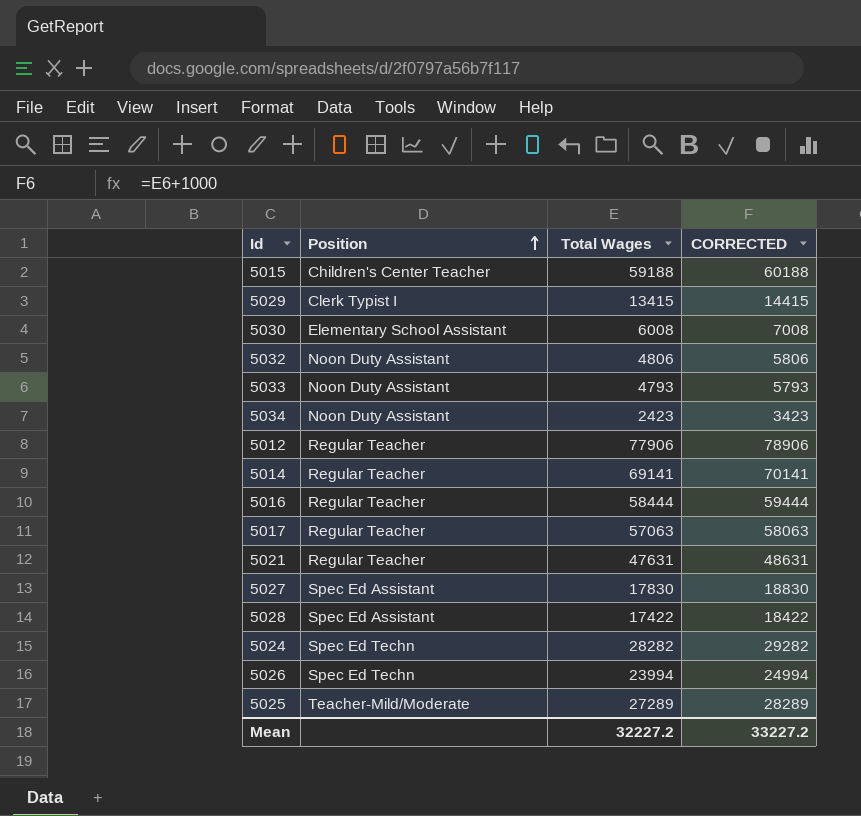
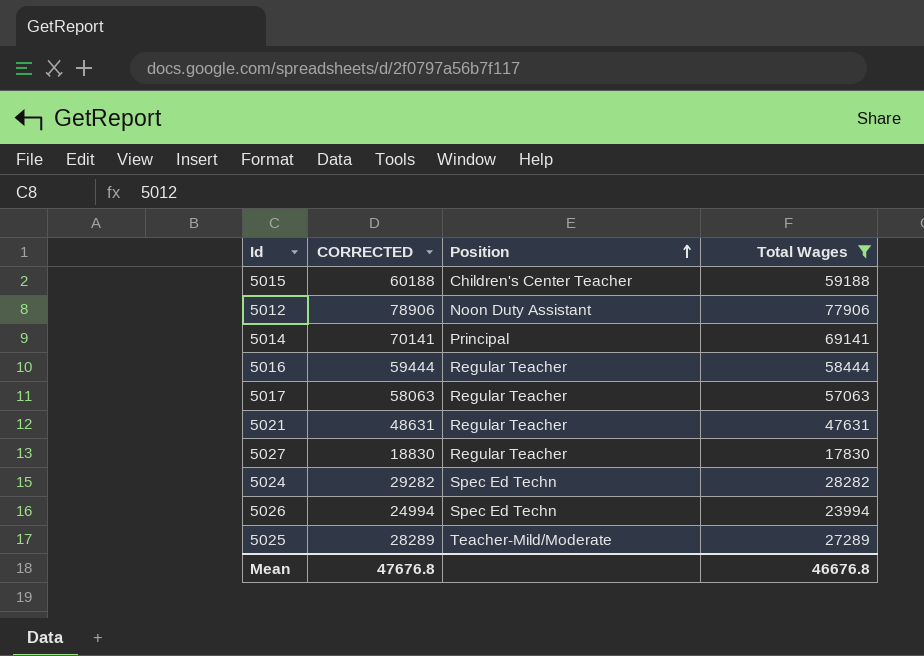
filter: none -> Total Wages >= 17830
column CORRECTED | position: 4 -> 2
5012 | Position: Regular Teacher -> Noon Duty Assistant
5014 | Position: Regular Teacher -> Principal
5027 | Position: Spec Ed Assistant -> Regular Teacher
Mean | CORRECTED: 33227.2 -> 47676.8
Mean | Total Wages: 32227.2 -> 46676.8

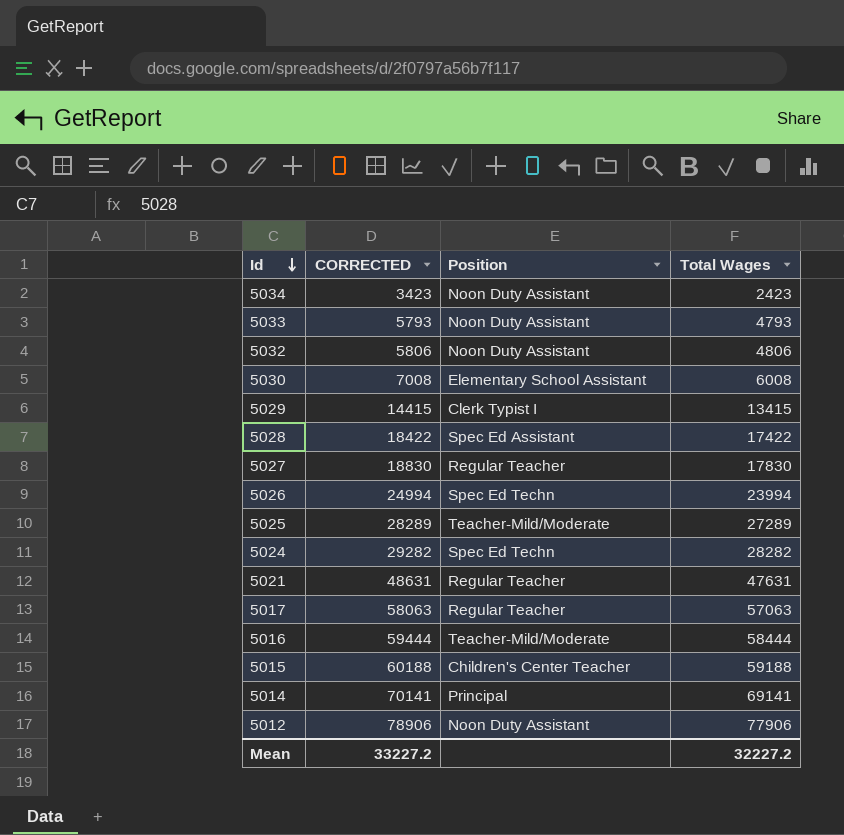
filter: Total Wages >= 17830 -> none
row order: Position ascending -> Id descending
5016 | Position: Regular Teacher -> Teacher-Mild/Moderate
Mean | CORRECTED: 47676.8 -> 33227.2
Mean | Total Wages: 46676.8 -> 32227.2

